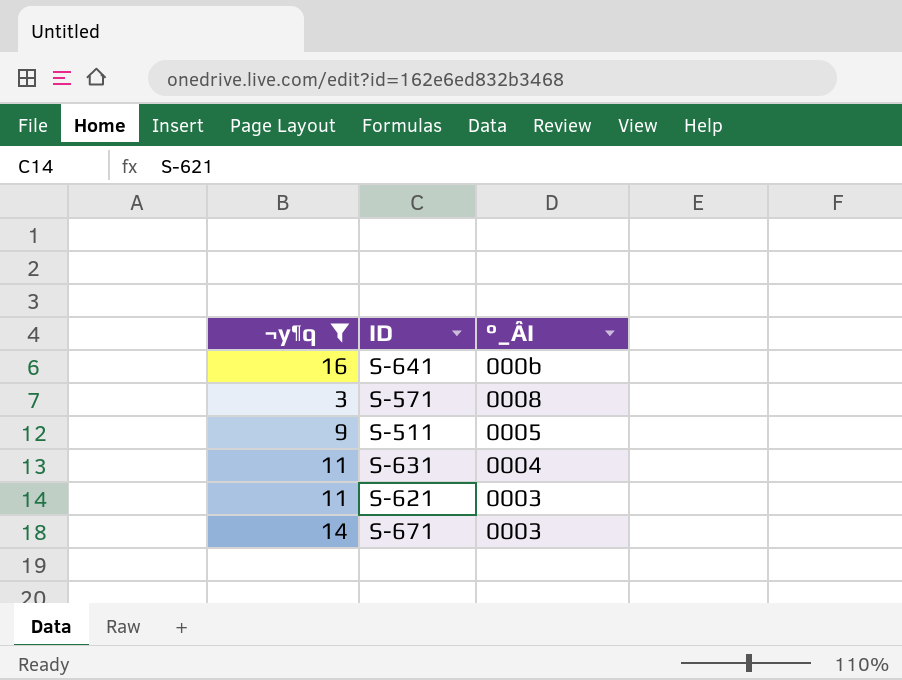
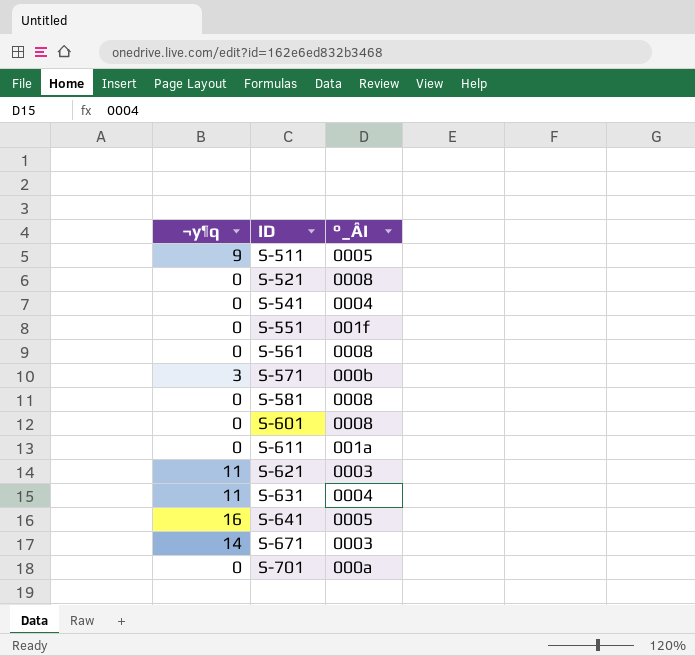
filter: ¬y¶q != 0 -> none
row order: none -> ID ascending
S-571 | °_ÂI: 0008 -> 000b
S-641 | °_ÂI: 000b -> 0005

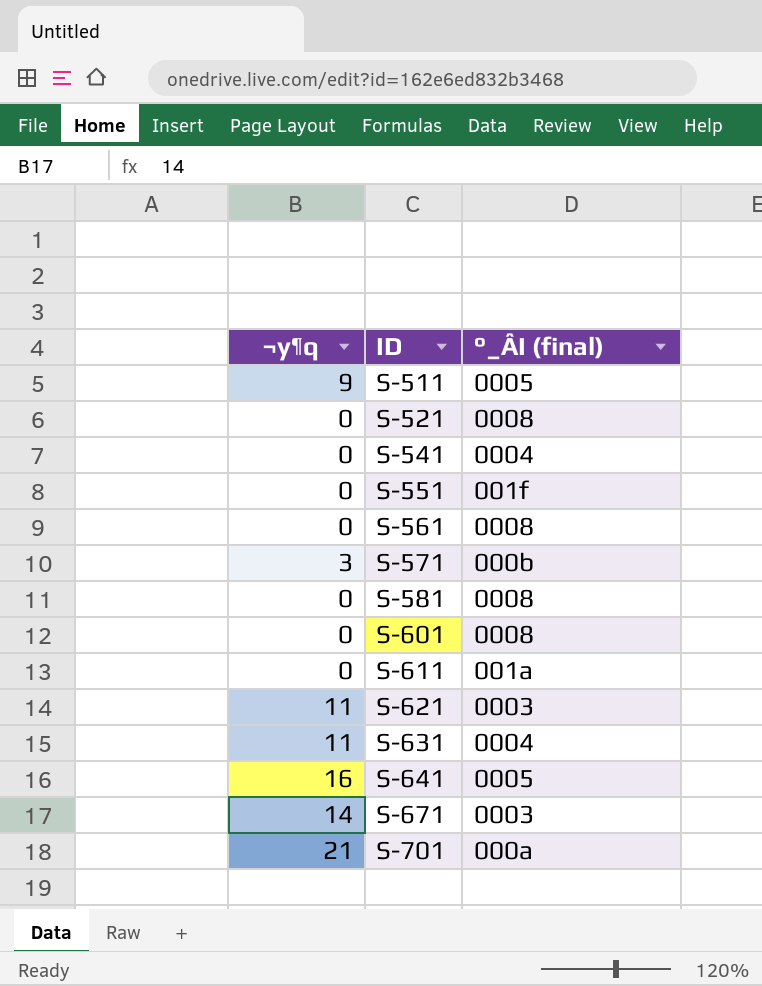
column name: °_ÂI -> °_ÂI (final)
S-701 | ¬y¶q: 0 -> 21

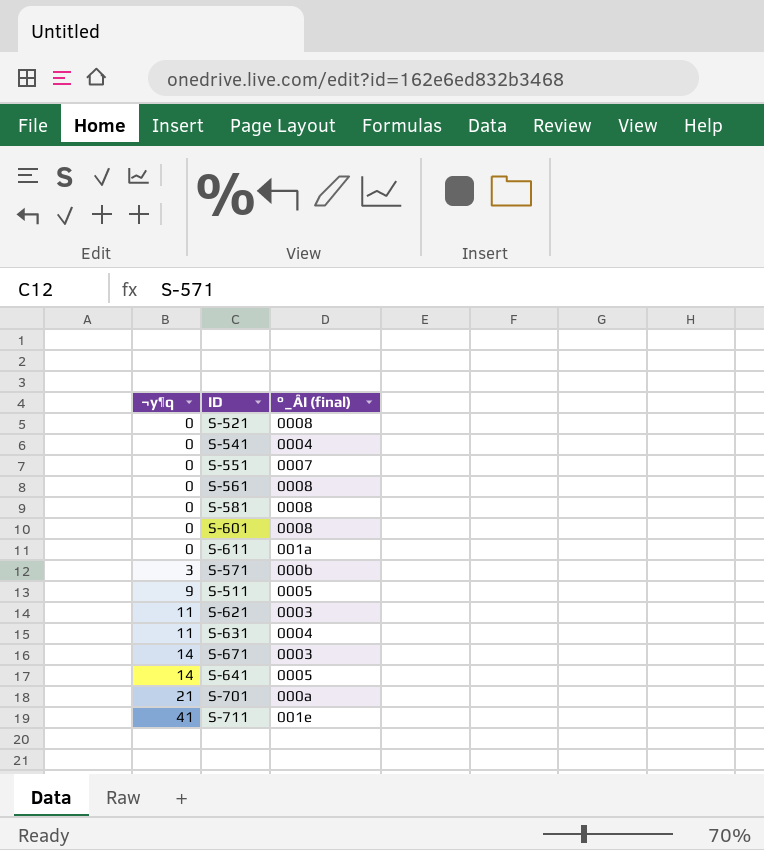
row order: ID ascending -> ¬y¶q ascending
S-551 | °_ÂI (final): 001f -> 0007
S-641 | ¬y¶q: 16 -> 14
row S-711: none -> 41 | 001e

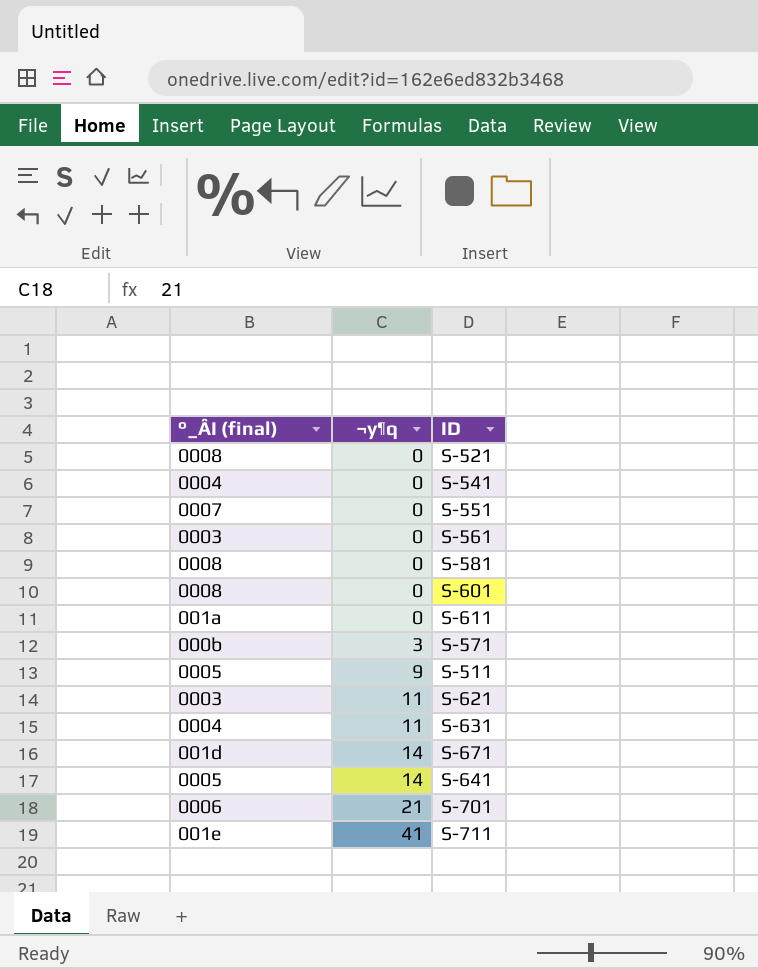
column °_ÂI (final) | position: 3 -> 1
S-561 | °_ÂI (final): 0008 -> 0003
S-671 | °_ÂI (final): 0003 -> 001d
S-701 | °_ÂI (final): 000a -> 0006

